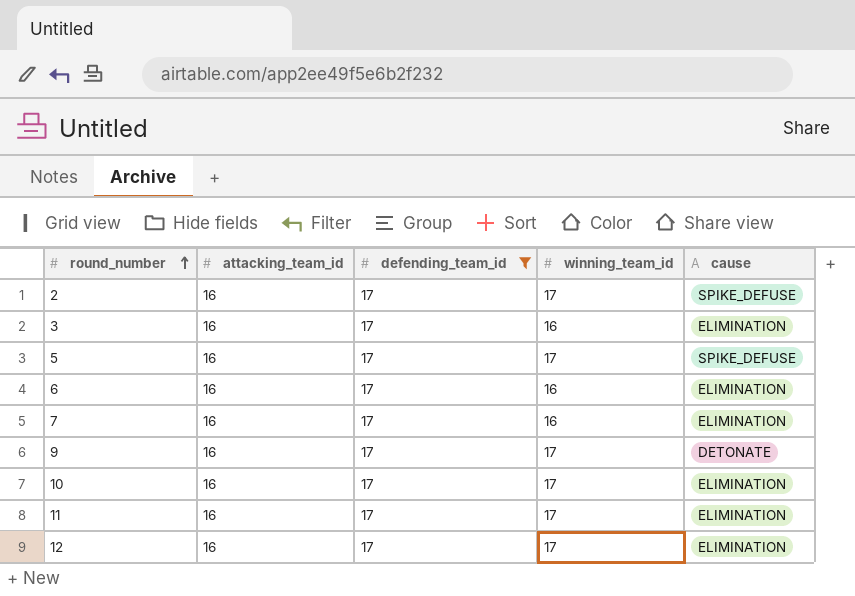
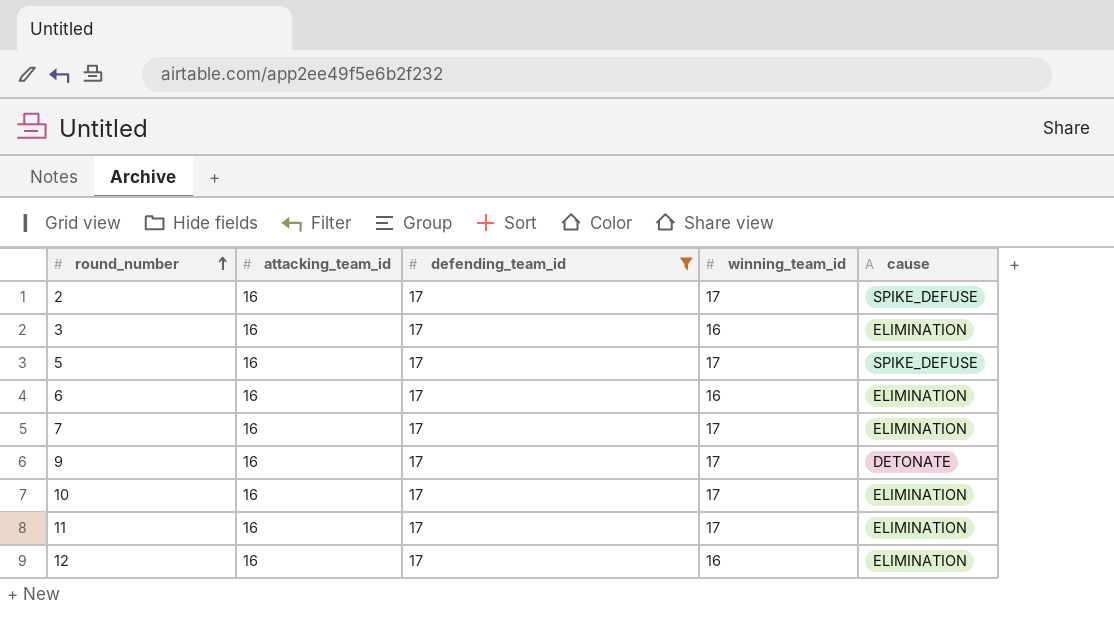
7 | winning_team_id: 16 -> 17
12 | winning_team_id: 17 -> 16

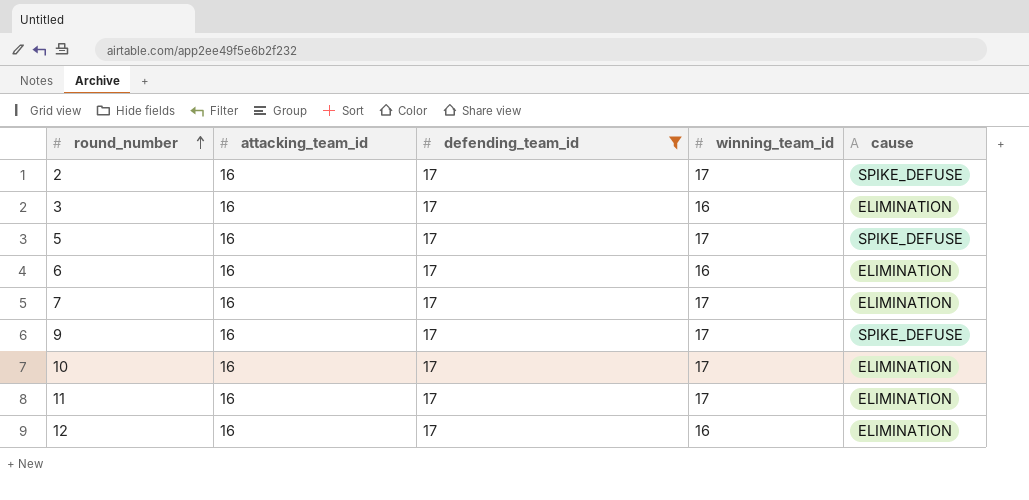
9 | cause: DETONATE -> SPIKE_DEFUSE

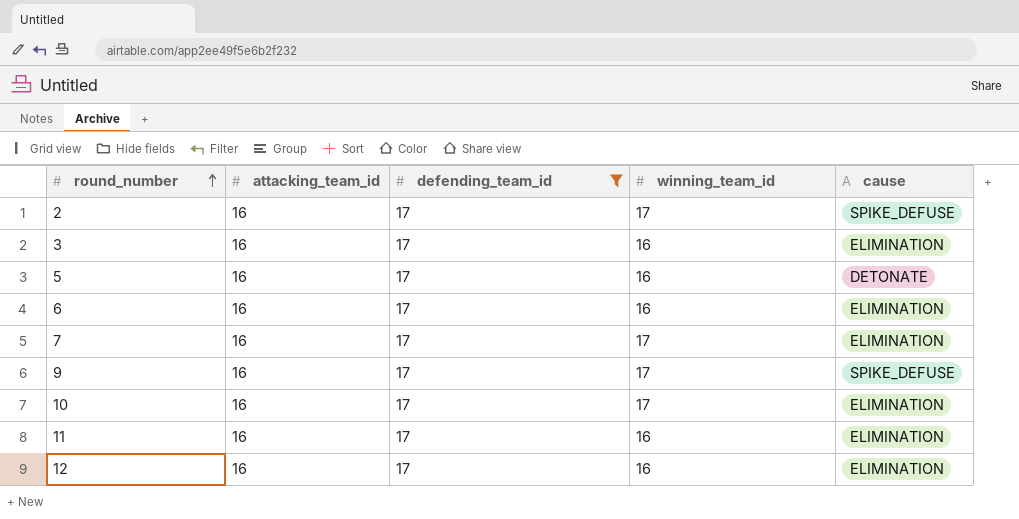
5 | winning_team_id: 17 -> 16
5 | cause: SPIKE_DEFUSE -> DETONATE
11 | winning_team_id: 17 -> 16

